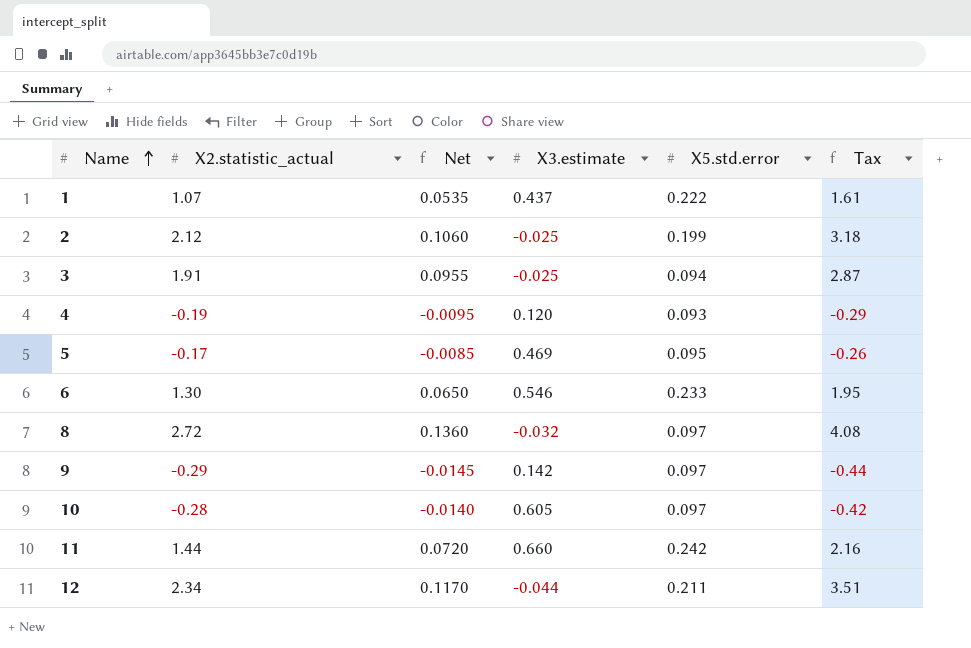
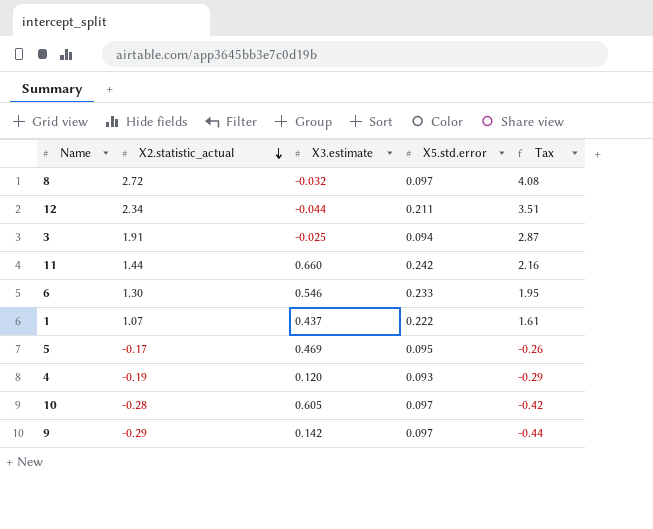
row order: Name ascending -> X2.statistic_actual descending
column Net | formula: [X2.statistic_actual] * 0.05 -> none
row 2: 2.12 | 0.1060 | -0.025 | 0.199 | 3.18 -> none

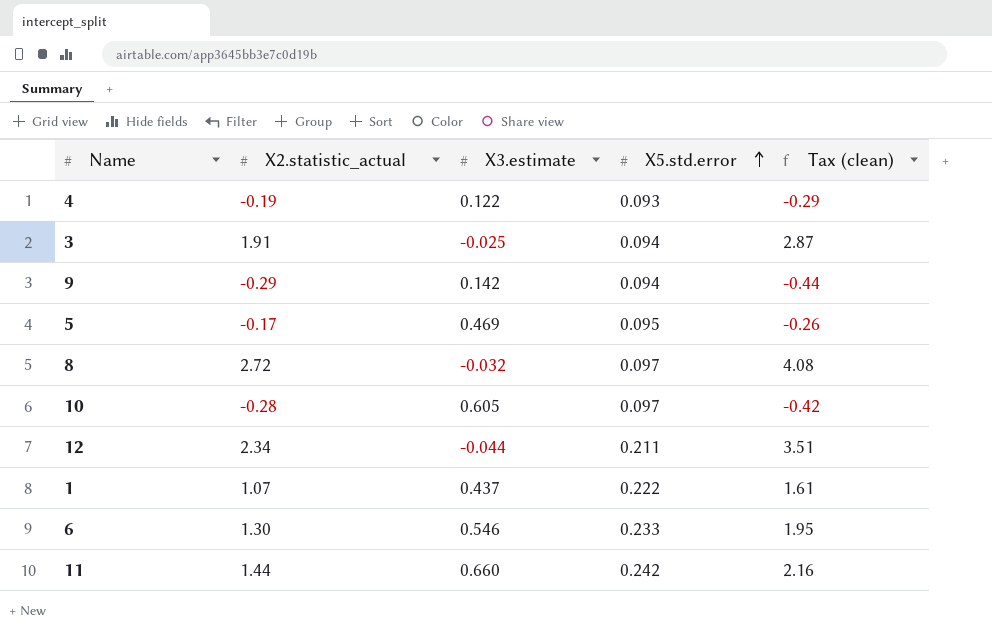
row order: X2.statistic_actual descending -> X5.std.error ascending
column name: Tax -> Tax (clean)
4 | X3.estimate: 0.120 -> 0.122
9 | X5.std.error: 0.097 -> 0.094

